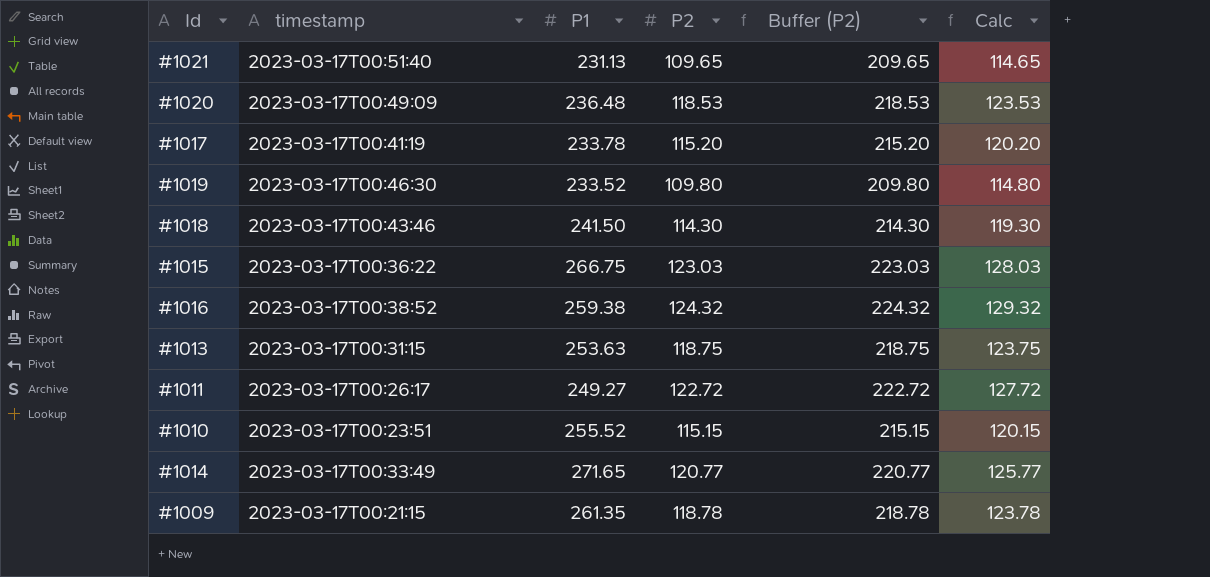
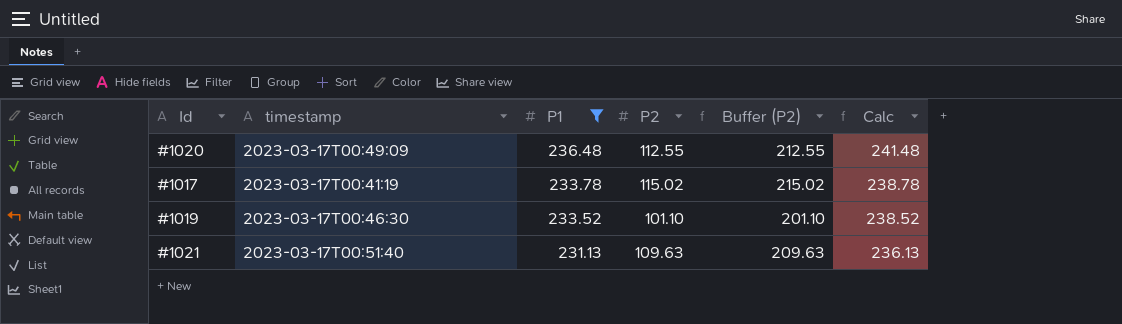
filter: none -> P1 <= 236.48
row order: none -> P1 descending
column Calc | formula: [P2] + 5 -> [P1] + 5
#1020 | P2: 118.53 -> 112.55
#1020 | Buffer (P2): 218.53 -> 212.55
#1017 | P2: 115.20 -> 115.02
#1017 | Buffer (P2): 215.20 -> 215.02
#1019 | P2: 109.80 -> 101.10
#1019 | Buffer (P2): 209.80 -> 201.10
#1021 | P2: 109.65 -> 109.63
#1021 | Buffer (P2): 209.65 -> 209.63

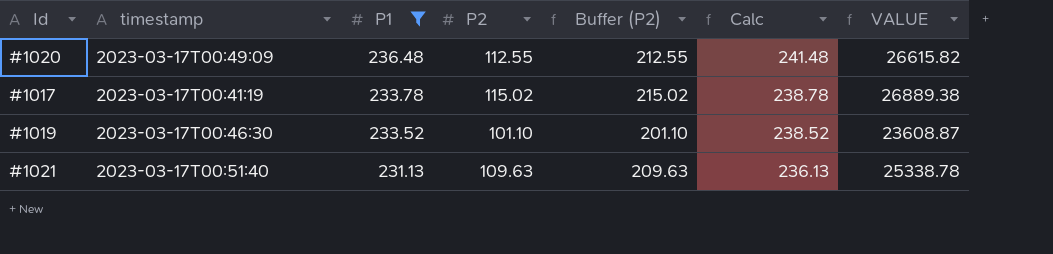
column VALUE | formula: none -> [P1] * [P2]

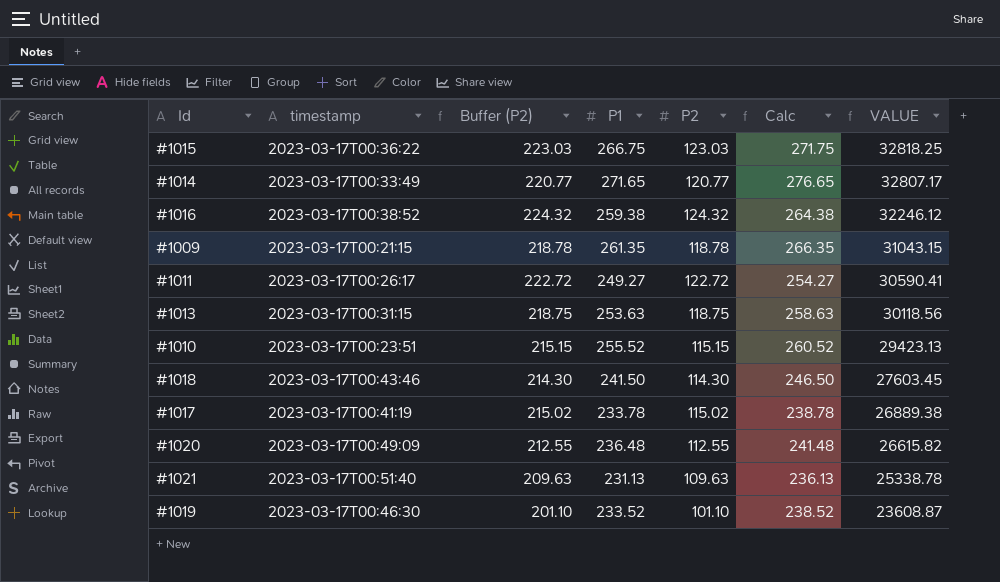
filter: P1 <= 236.48 -> none
row order: P1 descending -> VALUE descending
column Buffer (P2) | position: 5 -> 3

